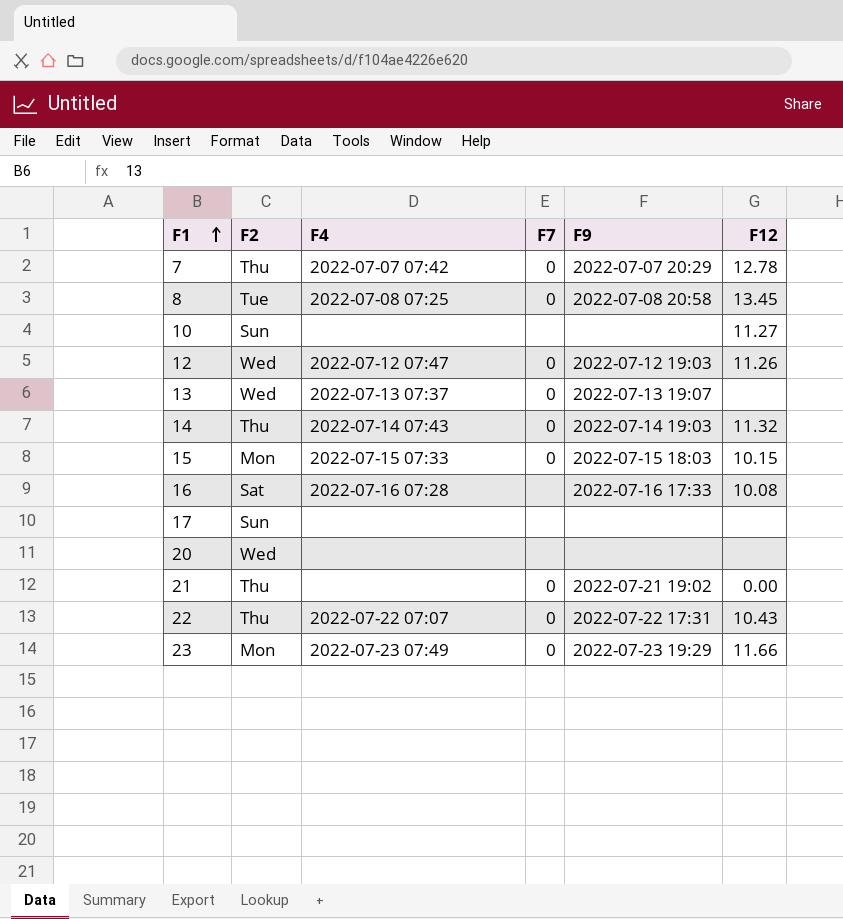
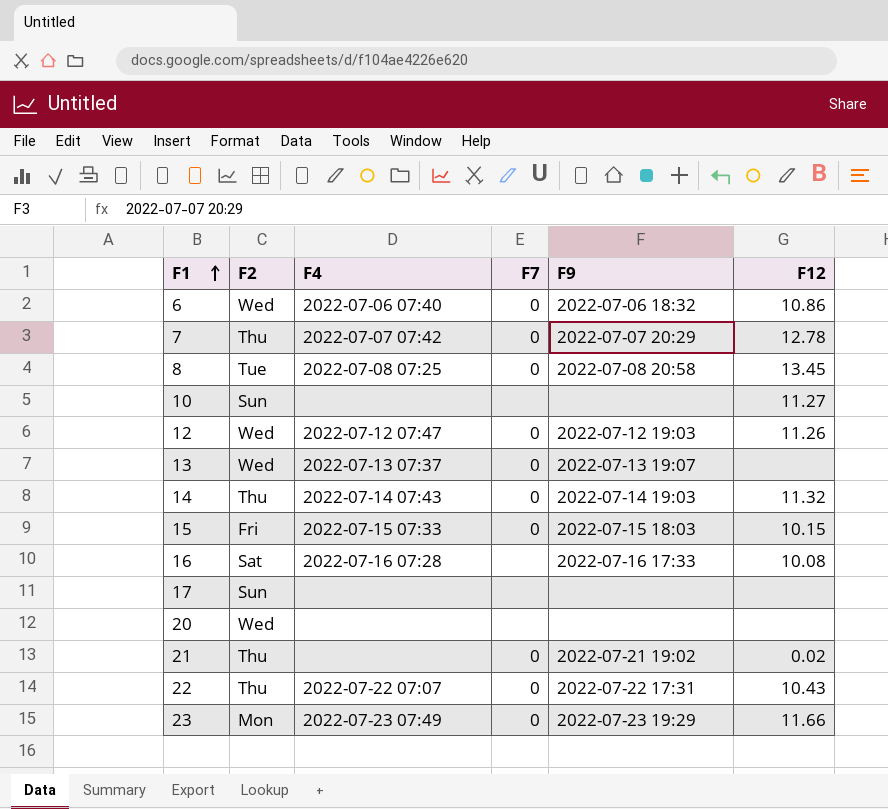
row 6: none -> Wed | 2022-07-06 07:40 | 0 | 2022-07-06 18:32 | 10.86
15 | F2: Mon -> Fri
21 | F12: 0.00 -> 0.02

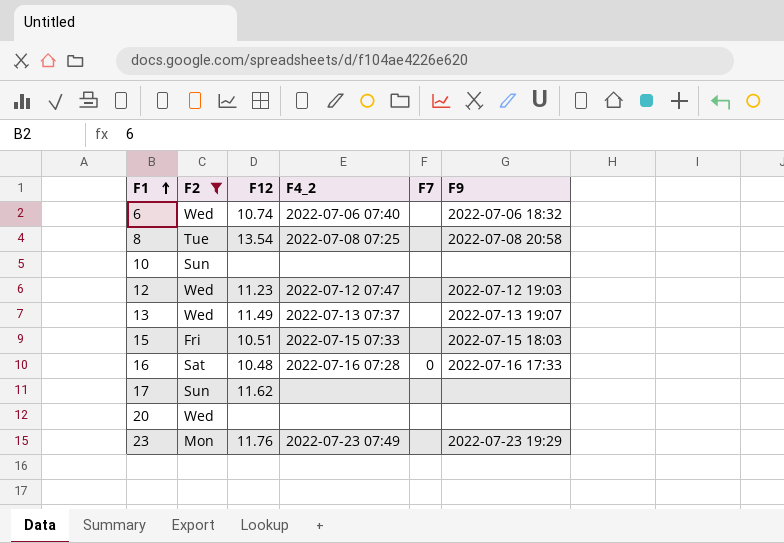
filter: none -> F2 != Thu
column F12 | position: 6 -> 3
column name: F4 -> F4_2
6 | F12: 10.86 -> 10.74
6 | F7: 0 -> none
8 | F12: 13.45 -> 13.54
8 | F7: 0 -> none
10 | F12: 11.27 -> none
12 | F12: 11.26 -> 11.23
12 | F7: 0 -> none
13 | F12: none -> 11.49
13 | F7: 0 -> none
15 | F12: 10.15 -> 10.51
15 | F7: 0 -> none
16 | F12: 10.08 -> 10.48
16 | F7: none -> 0
17 | F12: none -> 11.62
23 | F12: 11.66 -> 11.76
23 | F7: 0 -> none

